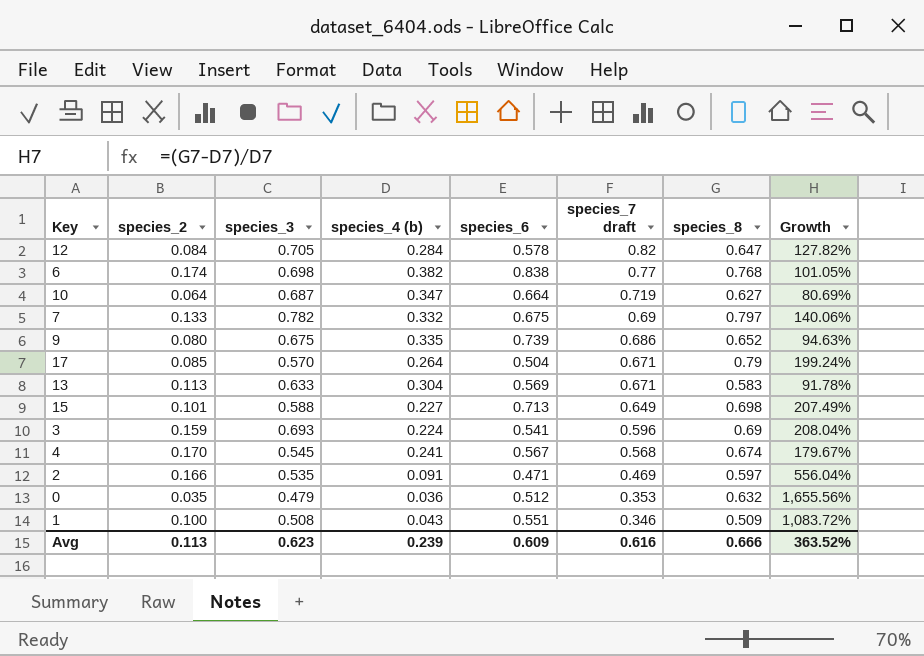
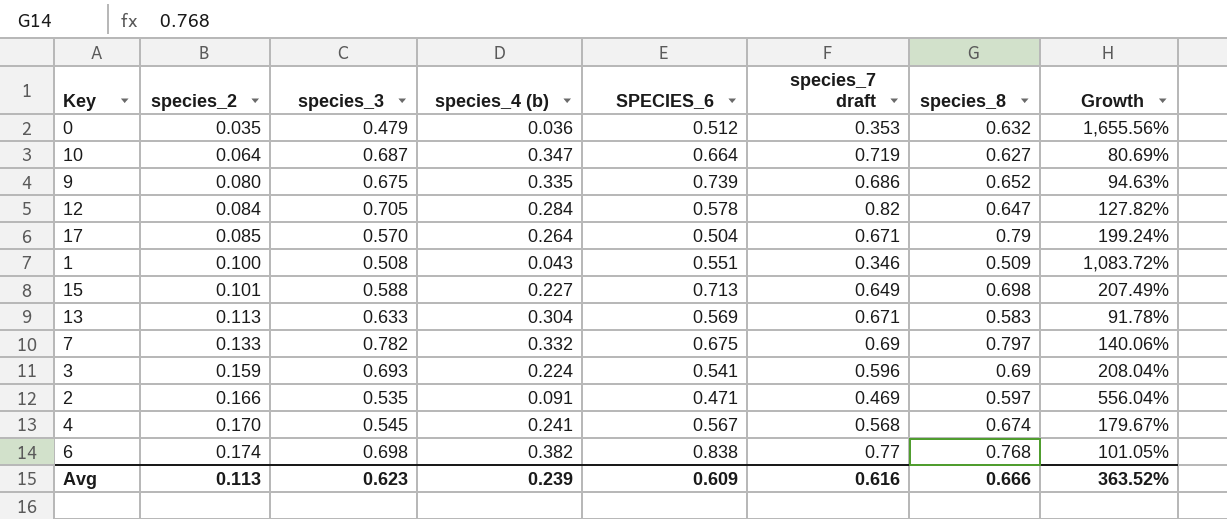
row order: species_7 draft descending -> species_2 ascending
column name: species_6 -> SPECIES_6

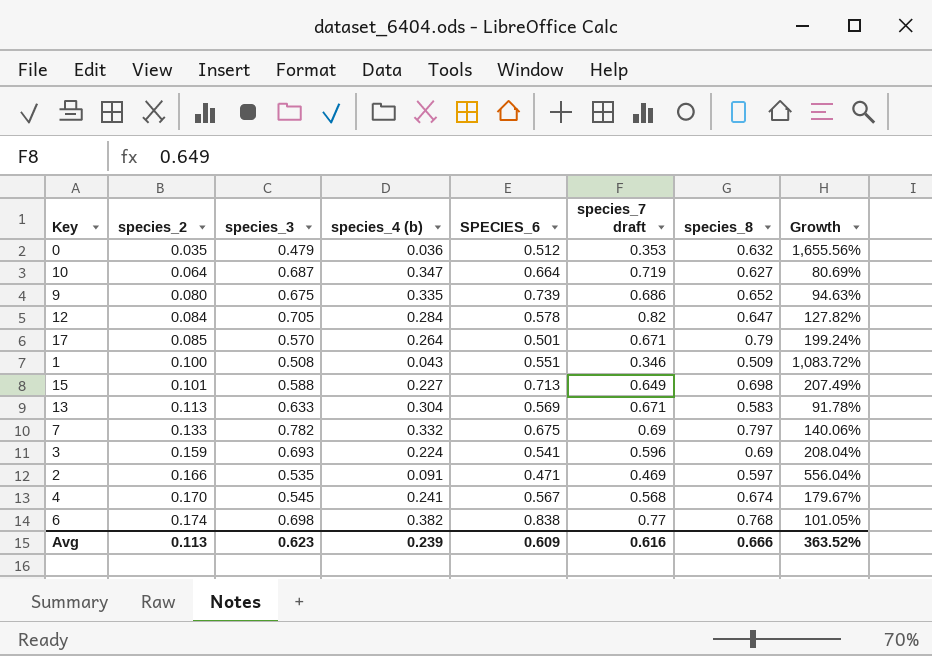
17 | SPECIES_6: 0.504 -> 0.501

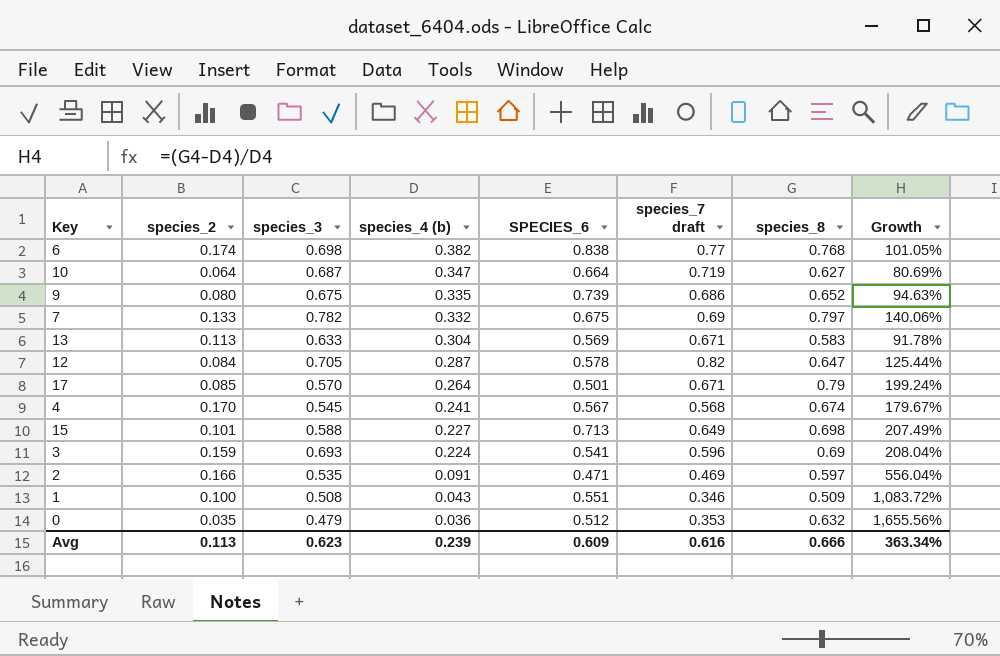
row order: species_2 ascending -> species_4 (b) descending
12 | species_4 (b): 0.284 -> 0.287
12 | Growth: 127.82% -> 125.44%
Avg | Growth: 363.52% -> 363.34%

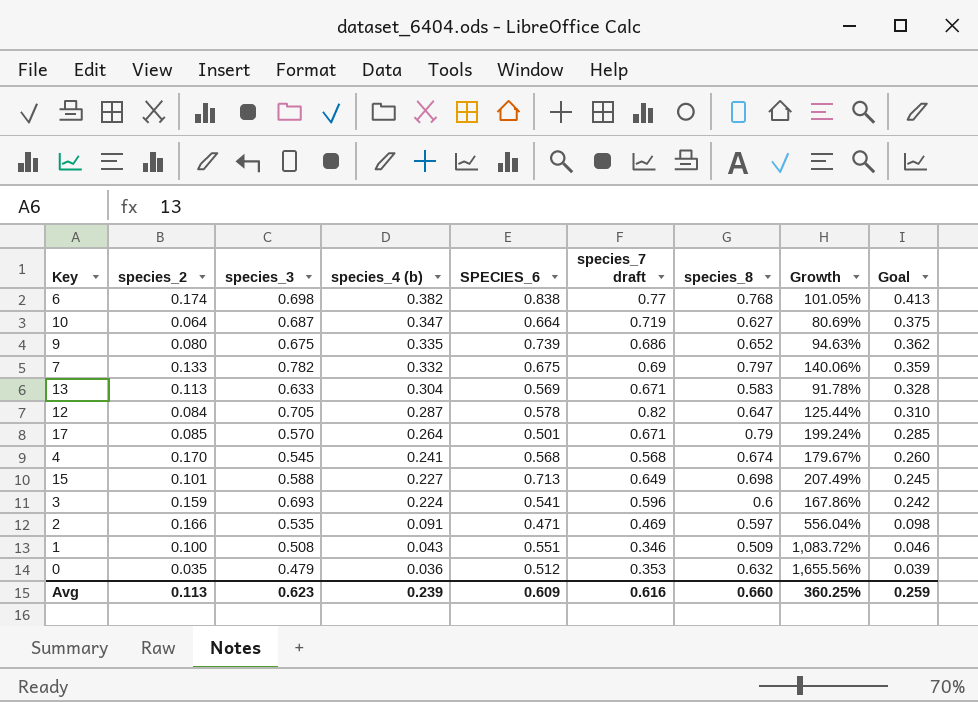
column Goal | formula: none -> [species_4 (b)] * 1.08
4 | SPECIES_6: 0.567 -> 0.568
3 | species_8: 0.69 -> 0.6
3 | Growth: 208.04% -> 167.86%
Avg | species_8: 0.666 -> 0.660
Avg | Growth: 363.34% -> 360.25%

